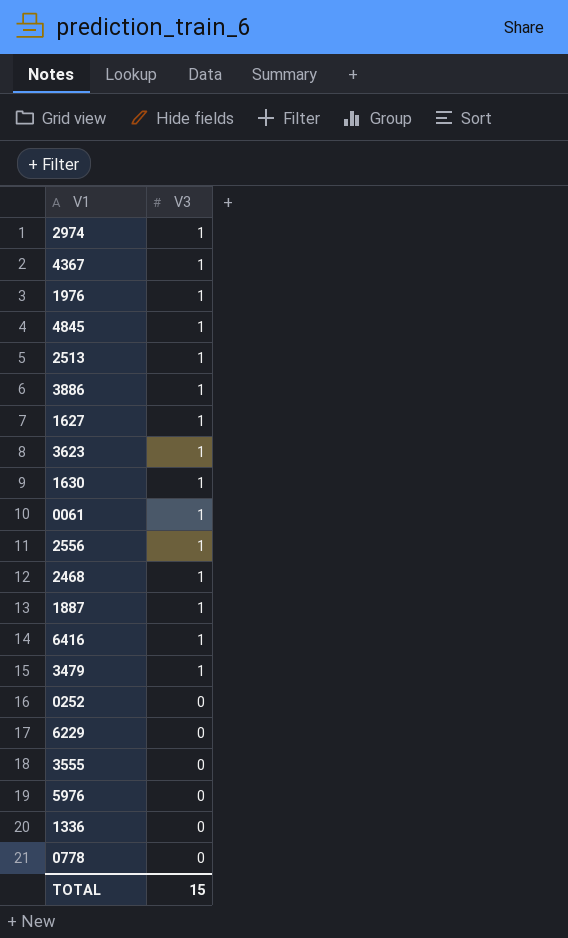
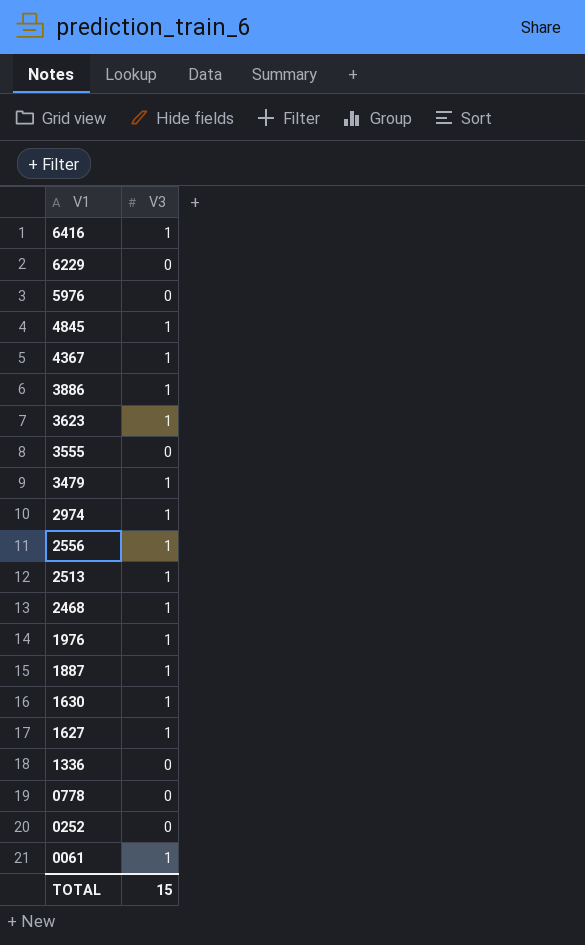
row order: V3 descending -> V1 descending

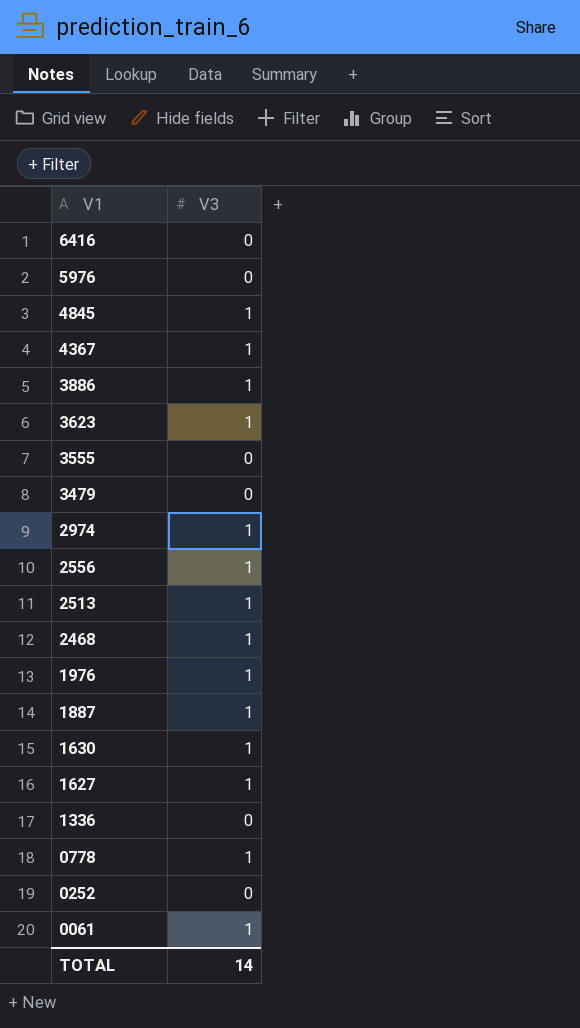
row 6229: 0 -> none
6416 | V3: 1 -> 0
3479 | V3: 1 -> 0
0778 | V3: 0 -> 1
TOTAL | V3: 15 -> 14

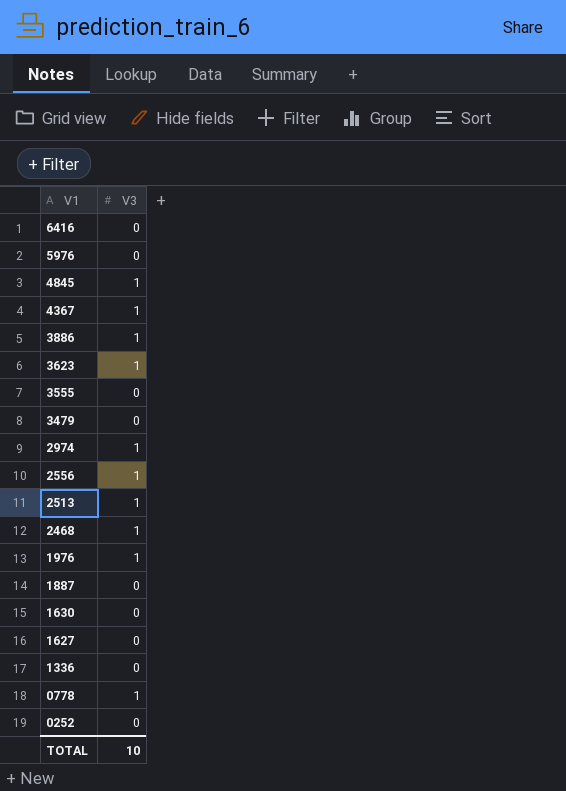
row 0061: 1 -> none
1887 | V3: 1 -> 0
1630 | V3: 1 -> 0
1627 | V3: 1 -> 0
TOTAL | V3: 14 -> 10

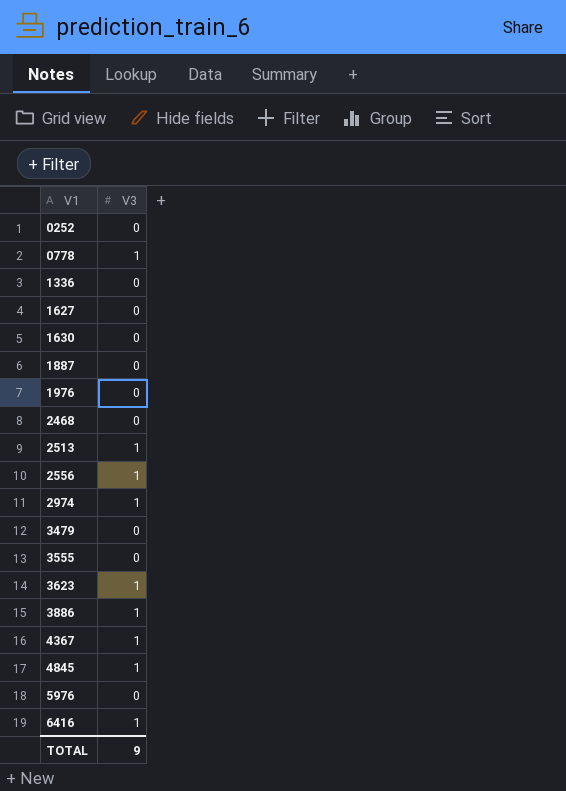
row order: V1 descending -> V1 ascending
1976 | V3: 1 -> 0
2468 | V3: 1 -> 0
6416 | V3: 0 -> 1
TOTAL | V3: 10 -> 9

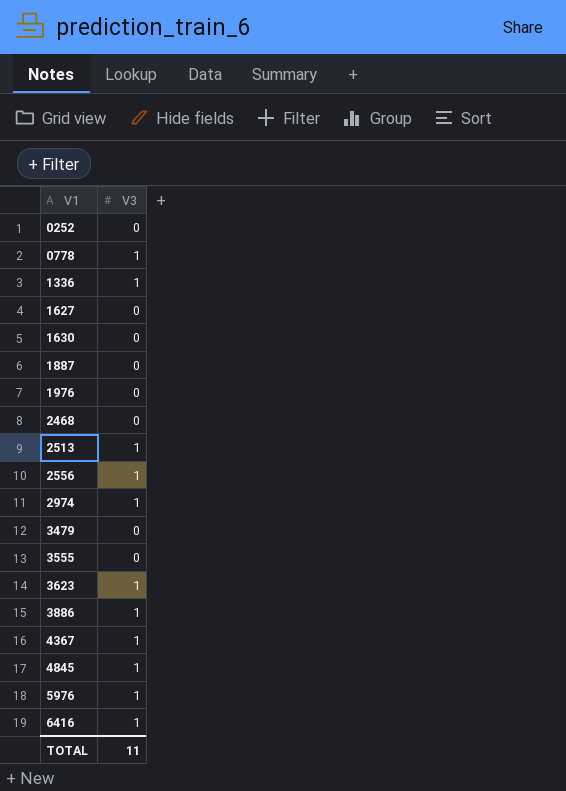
1336 | V3: 0 -> 1
5976 | V3: 0 -> 1
TOTAL | V3: 9 -> 11

